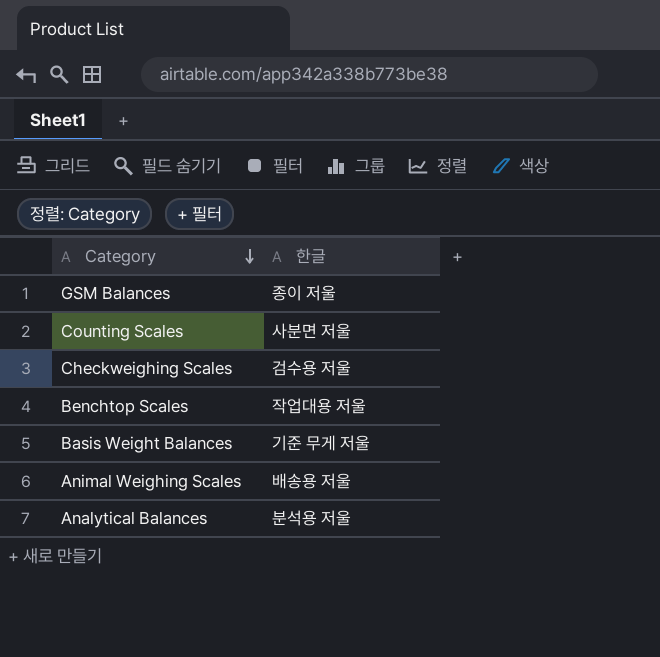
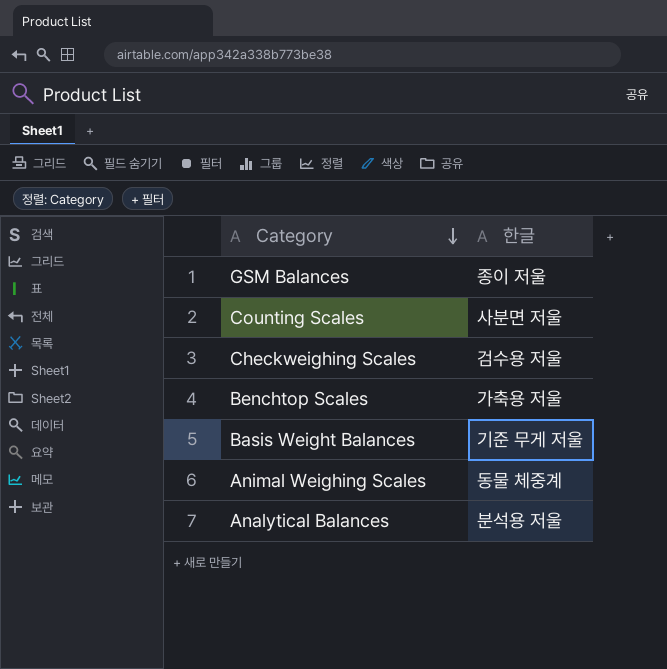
Benchtop Scales | 한글: 작업대용 저울 -> 가축용 저울
Animal Weighing Scales | 한글: 배송용 저울 -> 동물 체중계

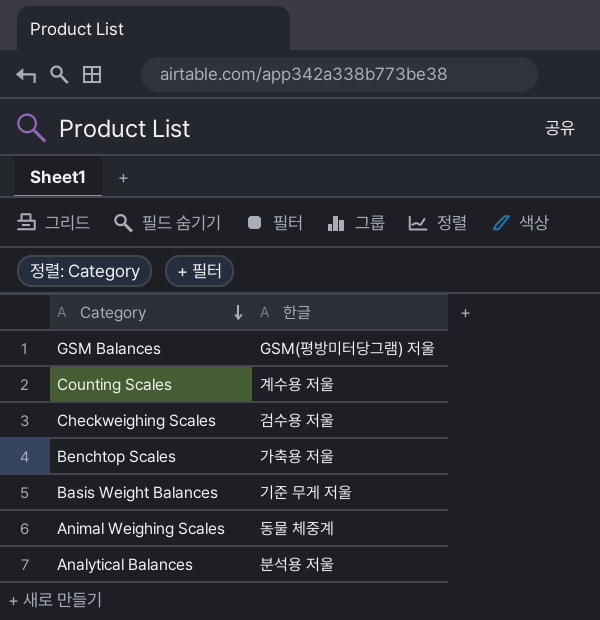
GSM Balances | 한글: 종이 저울 -> GSM(평방미터당그램) 저울
Counting Scales | 한글: 사분면 저울 -> 계수용 저울

